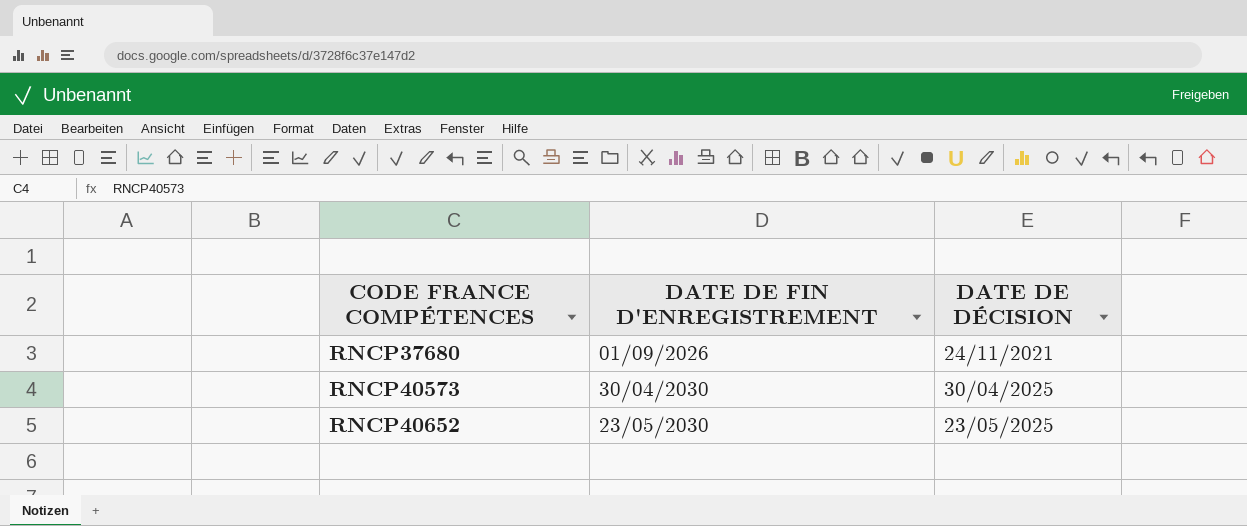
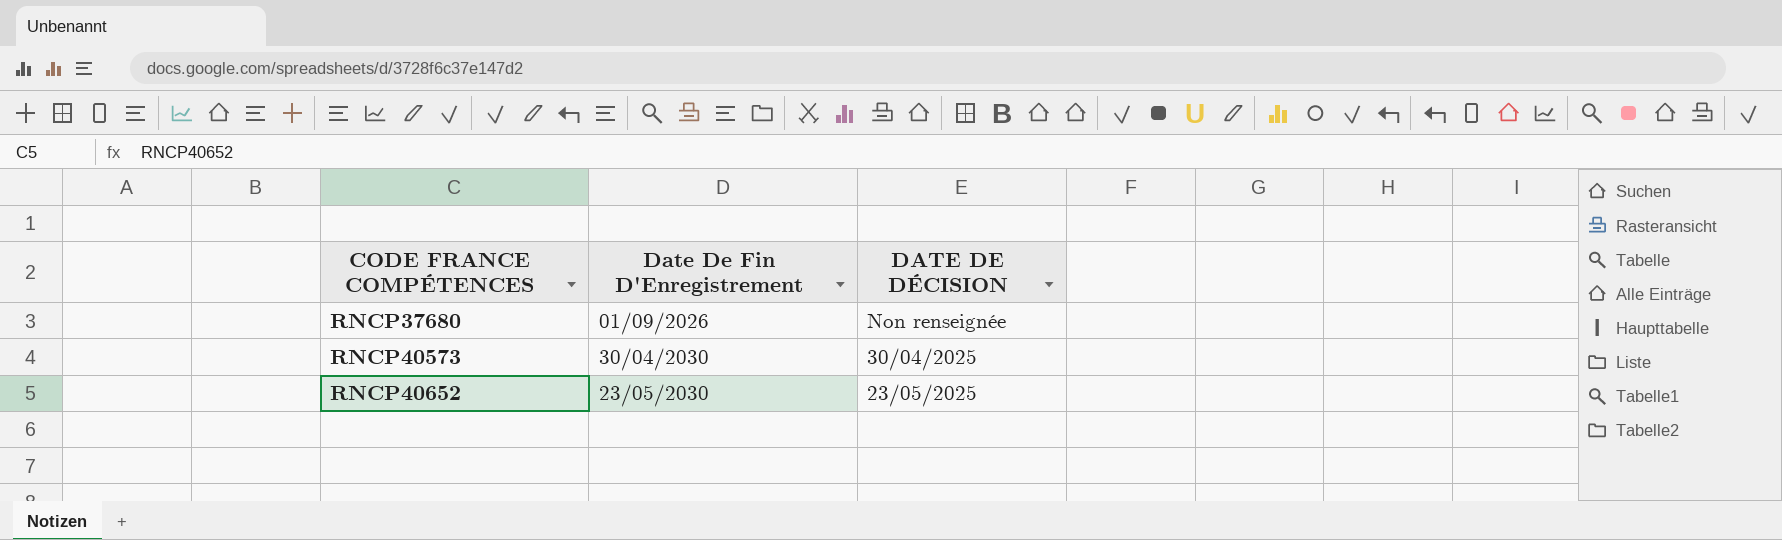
column name: DATE DE FIN D'ENREGISTREMENT -> Date De Fin D'Enregistrement
RNCP37680 | DATE DE DÉCISION: 24/11/2021 -> Non renseignée

